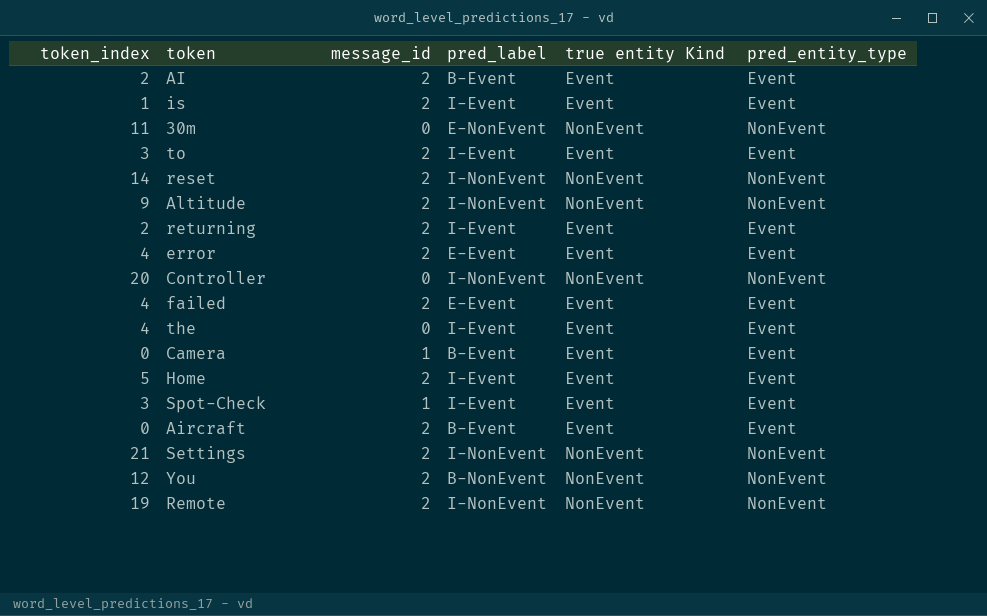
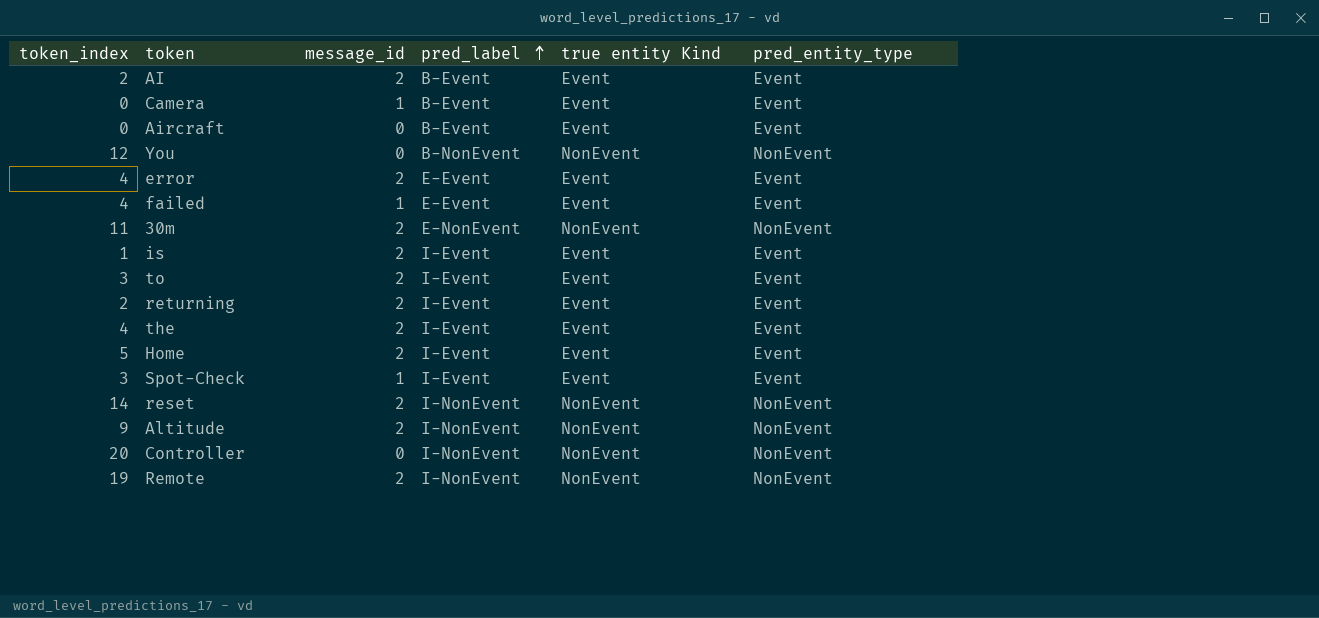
row order: none -> pred_label ascending
row Settings: 21 | 2 | I-NonEvent | NonEvent | NonEvent -> none
Aircraft | message_id: 2 -> 0
You | message_id: 2 -> 0
failed | message_id: 2 -> 1
30m | message_id: 0 -> 2
the | message_id: 0 -> 2

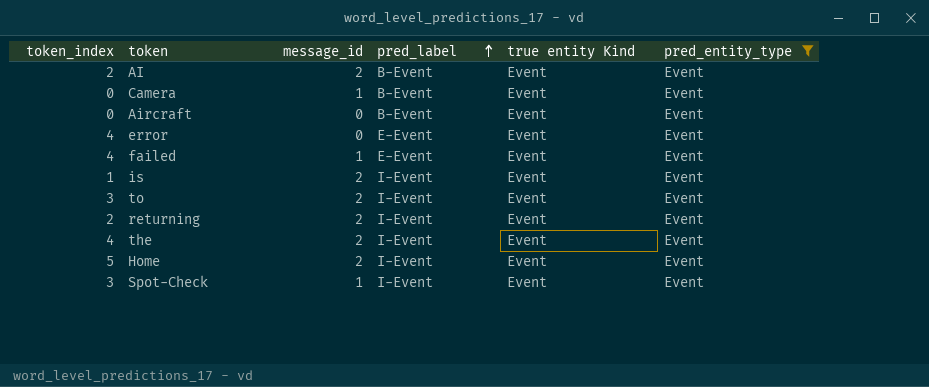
filter: none -> pred_entity_type = Event
error | message_id: 2 -> 0

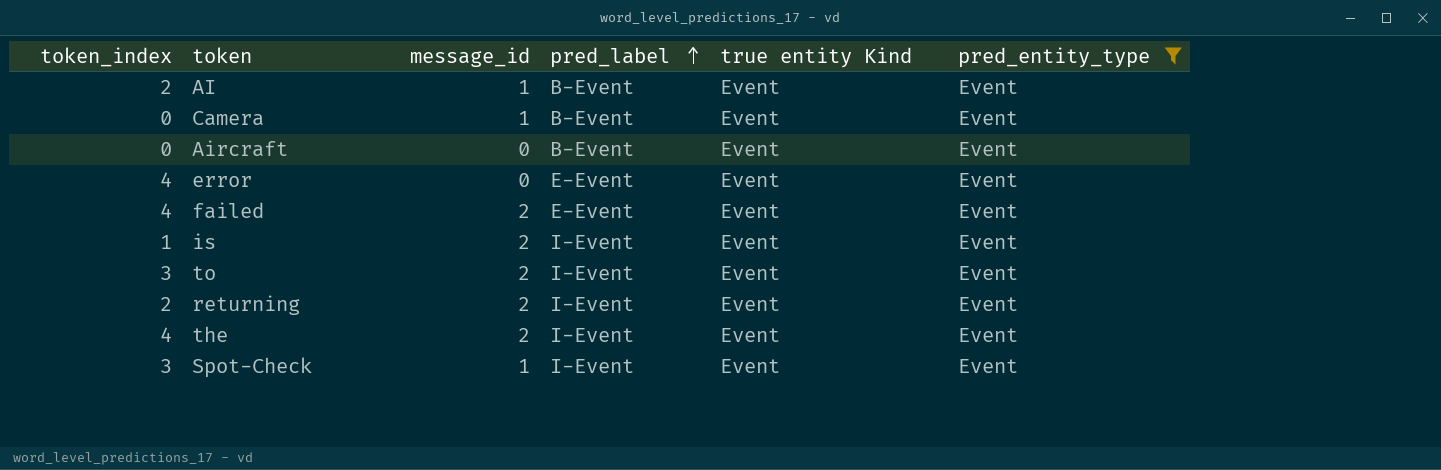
row Home: 5 | 2 | I-Event | Event | Event -> none
AI | message_id: 2 -> 1
failed | message_id: 1 -> 2

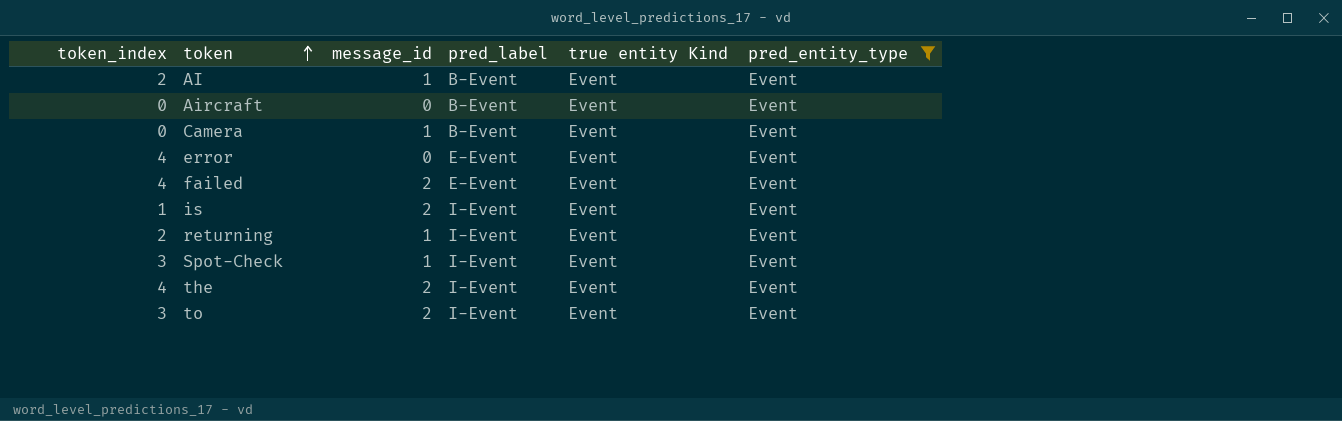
row order: pred_label ascending -> token ascending
returning | message_id: 2 -> 1

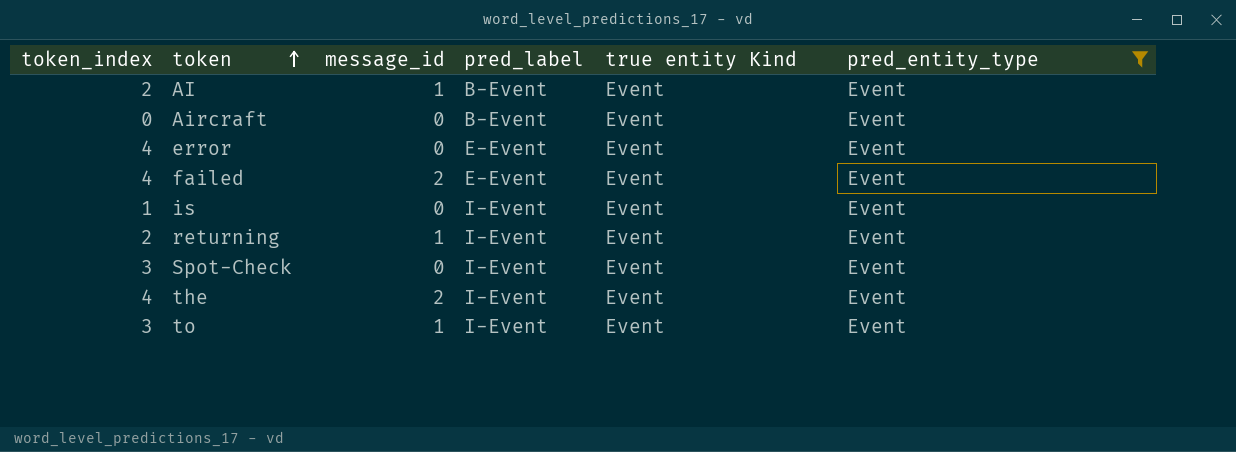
row Camera: 0 | 1 | B-Event | Event | Event -> none
is | message_id: 2 -> 0
Spot-Check | message_id: 1 -> 0
to | message_id: 2 -> 1

